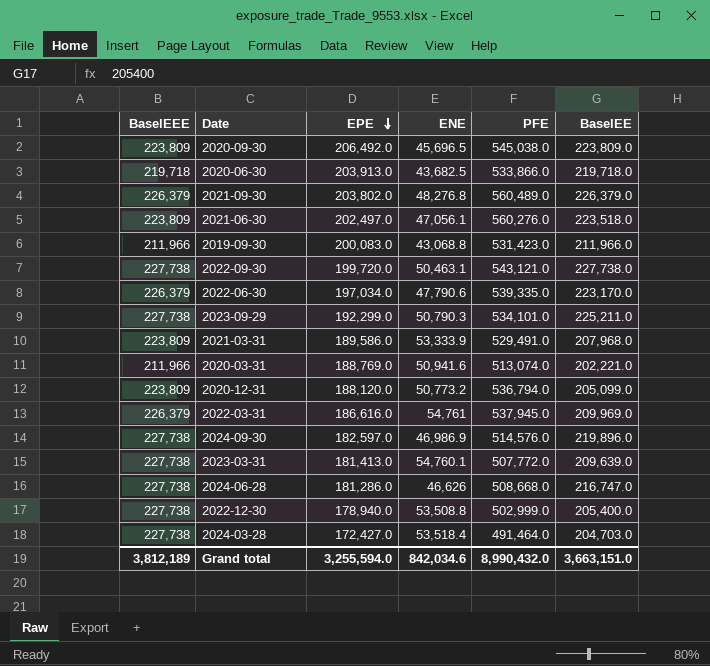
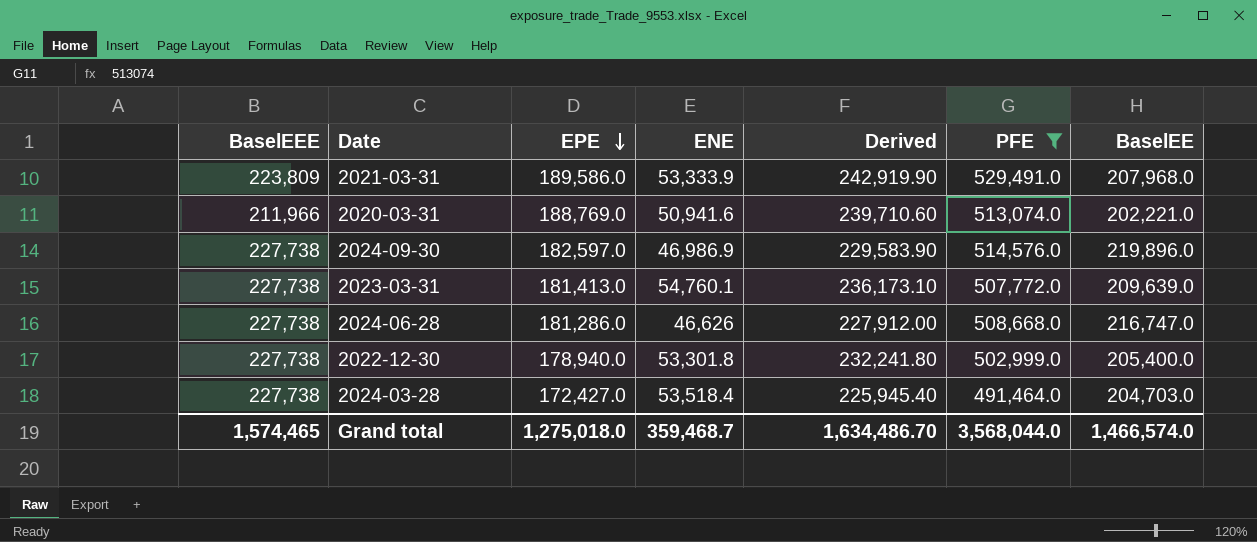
filter: none -> PFE <= 529,491.0
column Derived | formula: none -> [EPE] + [ENE]
2022-12-30 | ENE: 53,508.8 -> 53,301.8
Grand total | BaselEEE: 3,812,189 -> 1,574,465
Grand total | EPE: 3,255,594.0 -> 1,275,018.0
Grand total | ENE: 842,034.6 -> 359,468.7
Grand total | PFE: 8,990,432.0 -> 3,568,044.0
Grand total | BaselEE: 3,663,151.0 -> 1,466,574.0

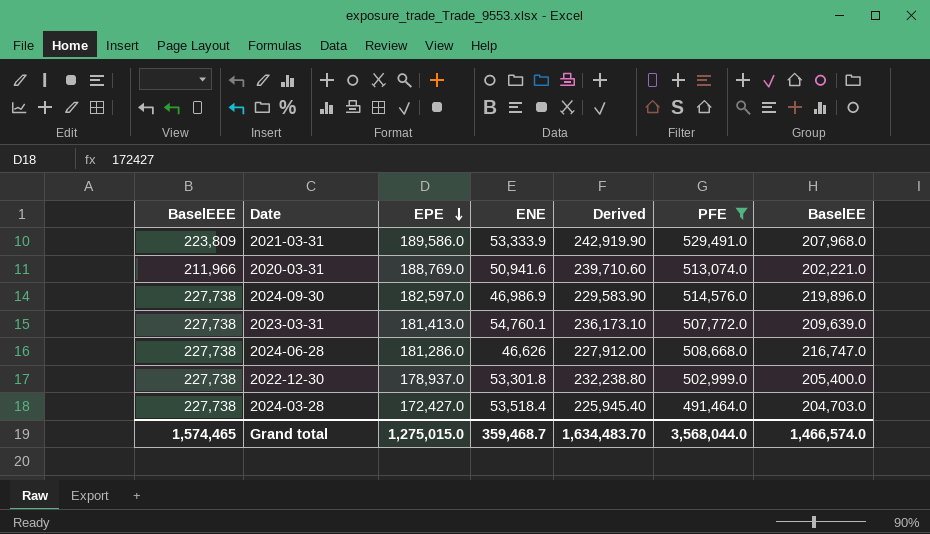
2022-12-30 | EPE: 178,940.0 -> 178,937.0
2022-12-30 | Derived: 232,241.80 -> 232,238.80
Grand total | EPE: 1,275,018.0 -> 1,275,015.0
Grand total | Derived: 1,634,486.70 -> 1,634,483.70

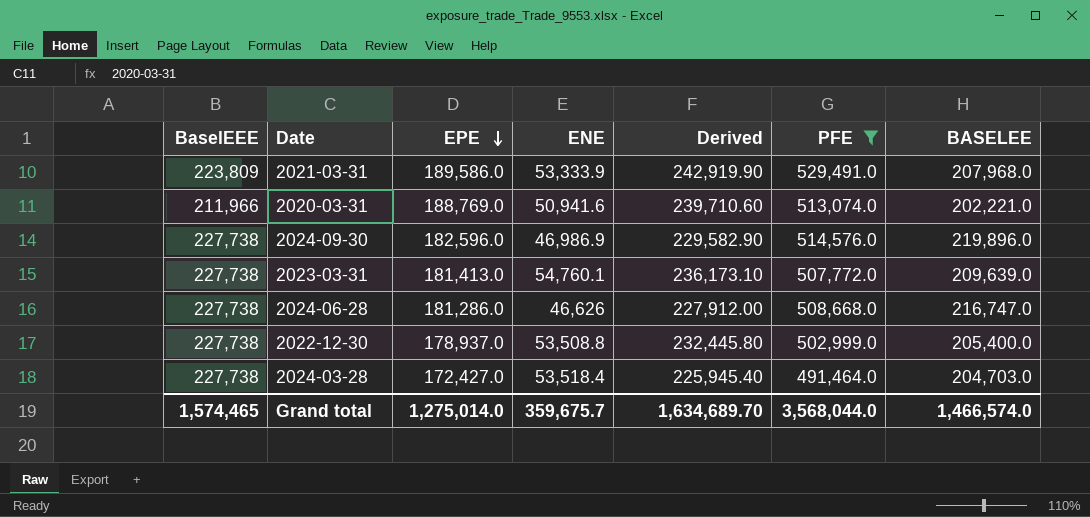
column name: BaselEE -> BASELEE
2024-09-30 | EPE: 182,597.0 -> 182,596.0
2024-09-30 | Derived: 229,583.90 -> 229,582.90
2022-12-30 | ENE: 53,301.8 -> 53,508.8
2022-12-30 | Derived: 232,238.80 -> 232,445.80
Grand total | EPE: 1,275,015.0 -> 1,275,014.0
Grand total | ENE: 359,468.7 -> 359,675.7
Grand total | Derived: 1,634,483.70 -> 1,634,689.70

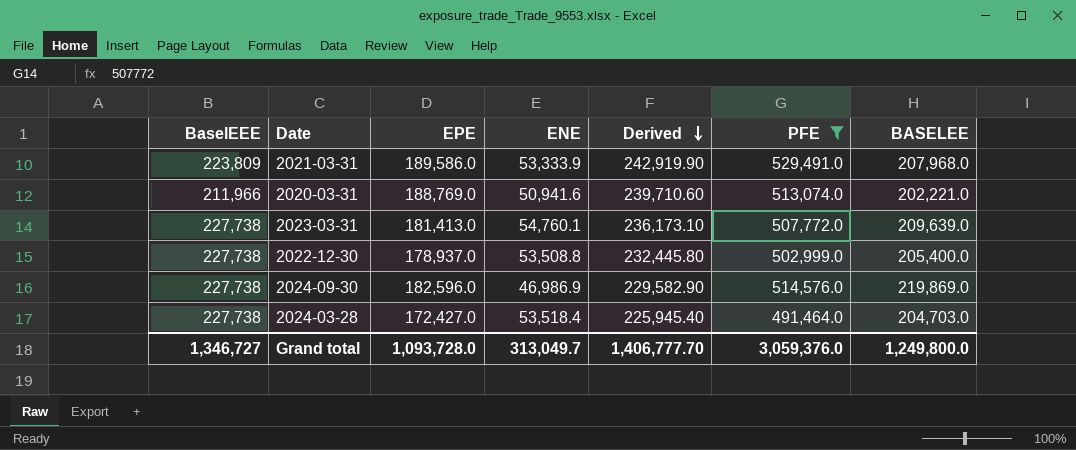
row order: EPE descending -> Derived descending
row 2024-06-28: 227,738 | 181,286.0 | 46,626 | 227,912.00 | 508,668.0 | 216,747.0 -> none
2024-09-30 | BASELEE: 219,896.0 -> 219,869.0
Grand total | BaselEEE: 1,574,465 -> 1,346,727
Grand total | EPE: 1,275,014.0 -> 1,093,728.0
Grand total | ENE: 359,675.7 -> 313,049.7
Grand total | Derived: 1,634,689.70 -> 1,406,777.70
Grand total | PFE: 3,568,044.0 -> 3,059,376.0
Grand total | BASELEE: 1,466,574.0 -> 1,249,800.0

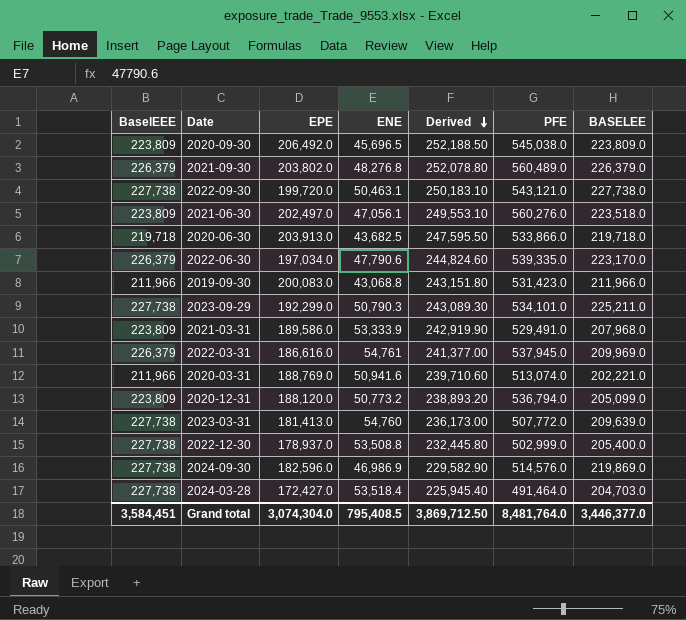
filter: PFE <= 529,491.0 -> none
2023-03-31 | ENE: 54,760.1 -> 54,760
2023-03-31 | Derived: 236,173.10 -> 236,173.00
Grand total | BaselEEE: 1,346,727 -> 3,584,451
Grand total | EPE: 1,093,728.0 -> 3,074,304.0
Grand total | ENE: 313,049.7 -> 795,408.5
Grand total | Derived: 1,406,777.70 -> 3,869,712.50
Grand total | PFE: 3,059,376.0 -> 8,481,764.0
Grand total | BASELEE: 1,249,800.0 -> 3,446,377.0

